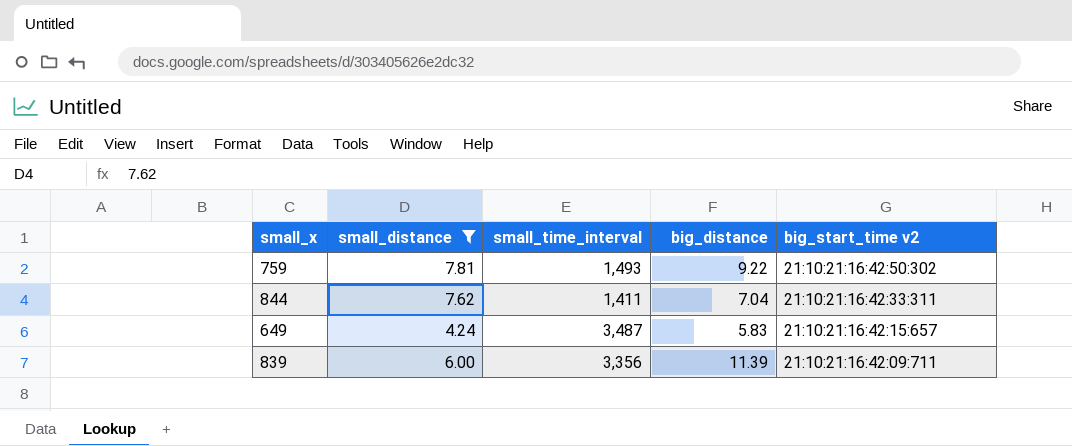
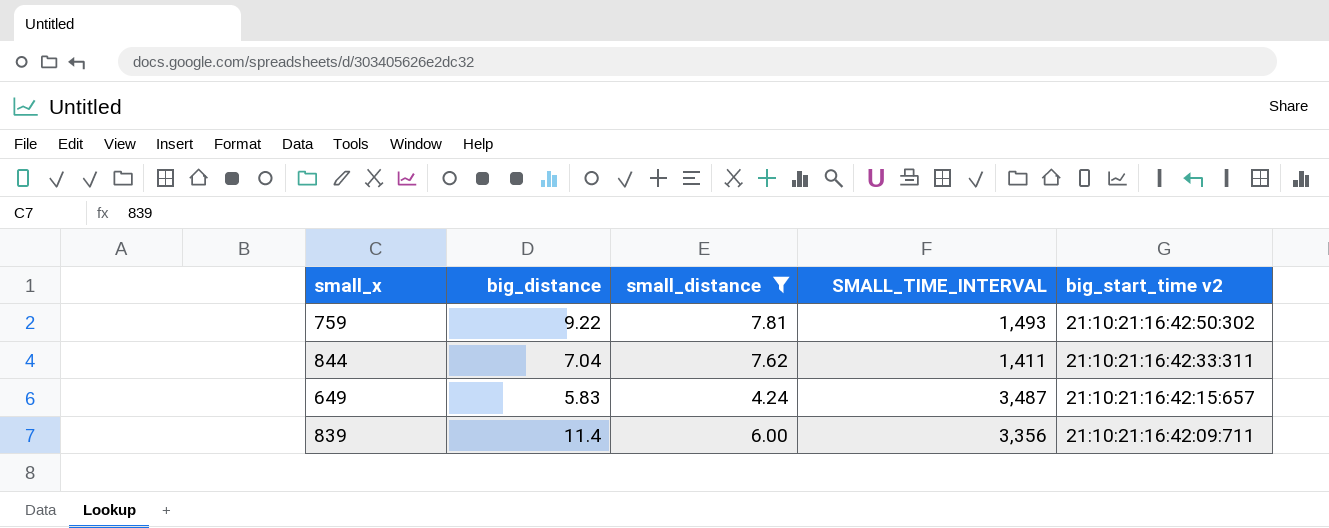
column big_distance | position: 4 -> 2
column name: small_time_interval -> SMALL_TIME_INTERVAL
839 | big_distance: 11.39 -> 11.4

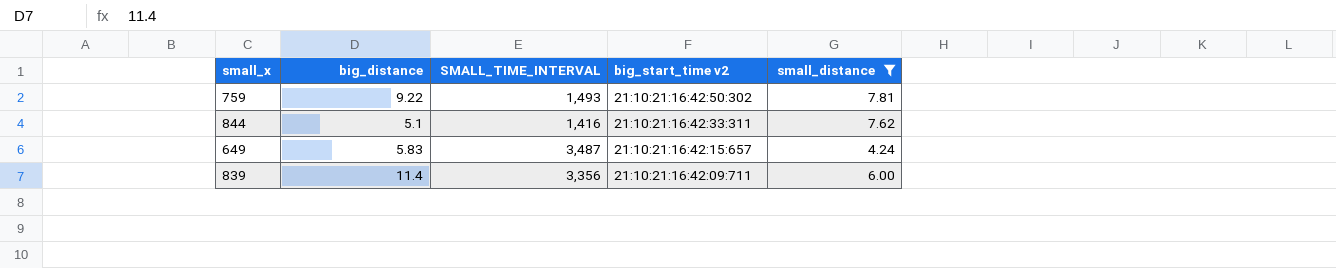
column small_distance | position: 3 -> 5
844 | big_distance: 7.04 -> 5.1
844 | SMALL_TIME_INTERVAL: 1,411 -> 1,416

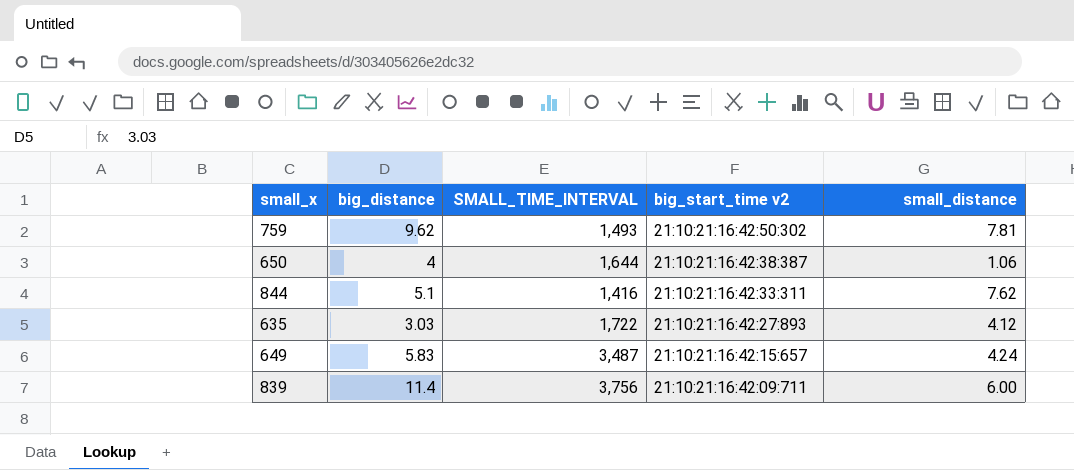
filter: small_distance >= 4.24 -> none
759 | big_distance: 9.22 -> 9.62
839 | SMALL_TIME_INTERVAL: 3,356 -> 3,756

